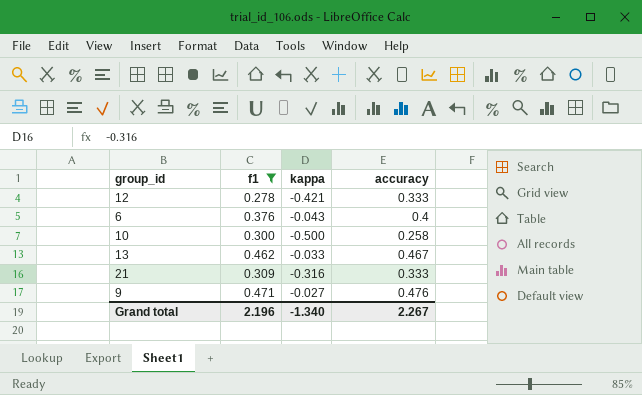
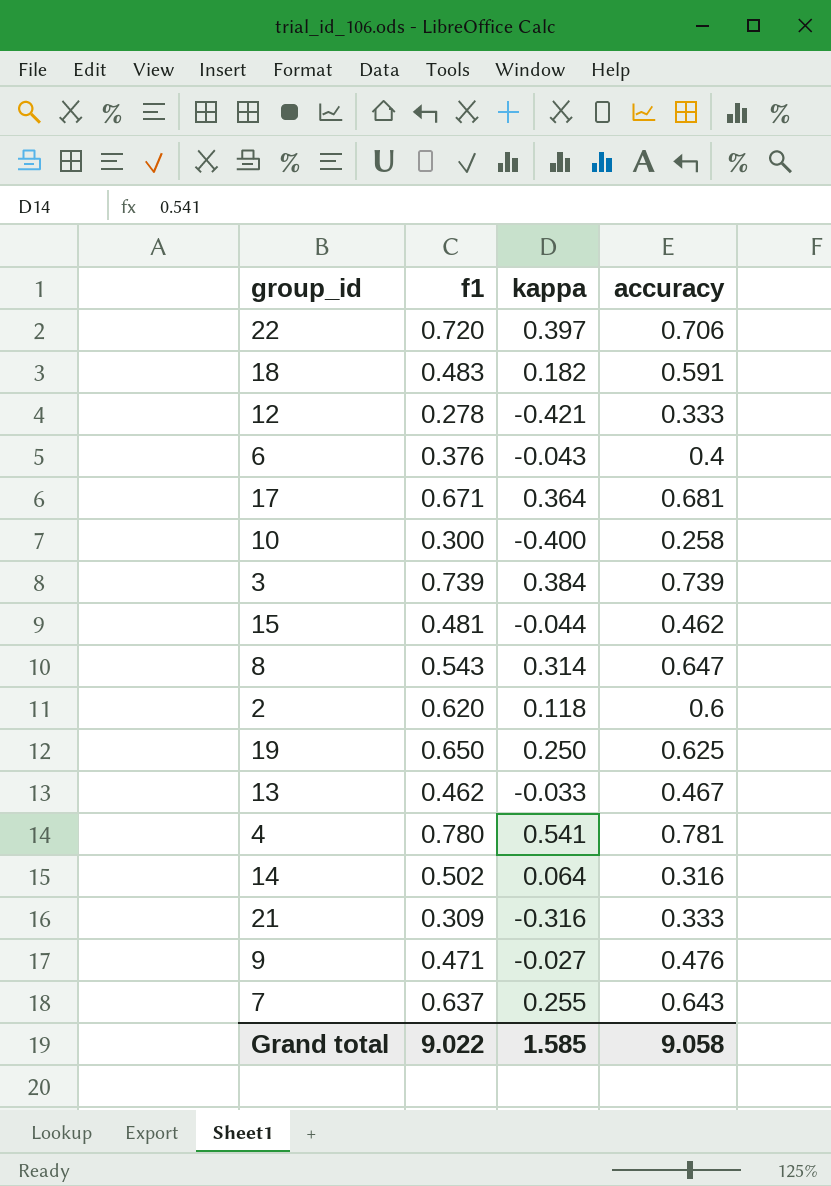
filter: f1 <= 0.471 -> none
10 | kappa: -0.500 -> -0.400
Grand total | f1: 2.196 -> 9.022
Grand total | kappa: -1.340 -> 1.585
Grand total | accuracy: 2.267 -> 9.058

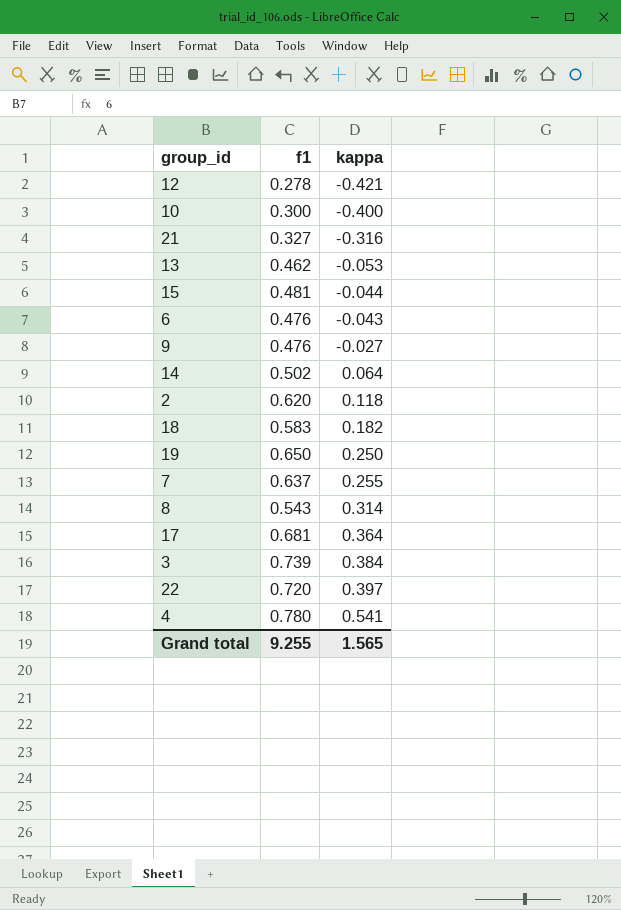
row order: none -> kappa ascending
column accuracy | position: 4 -> none
21 | f1: 0.309 -> 0.327
13 | kappa: -0.033 -> -0.053
6 | f1: 0.376 -> 0.476
9 | f1: 0.471 -> 0.476
18 | f1: 0.483 -> 0.583
17 | f1: 0.671 -> 0.681
Grand total | f1: 9.022 -> 9.255
Grand total | kappa: 1.585 -> 1.565

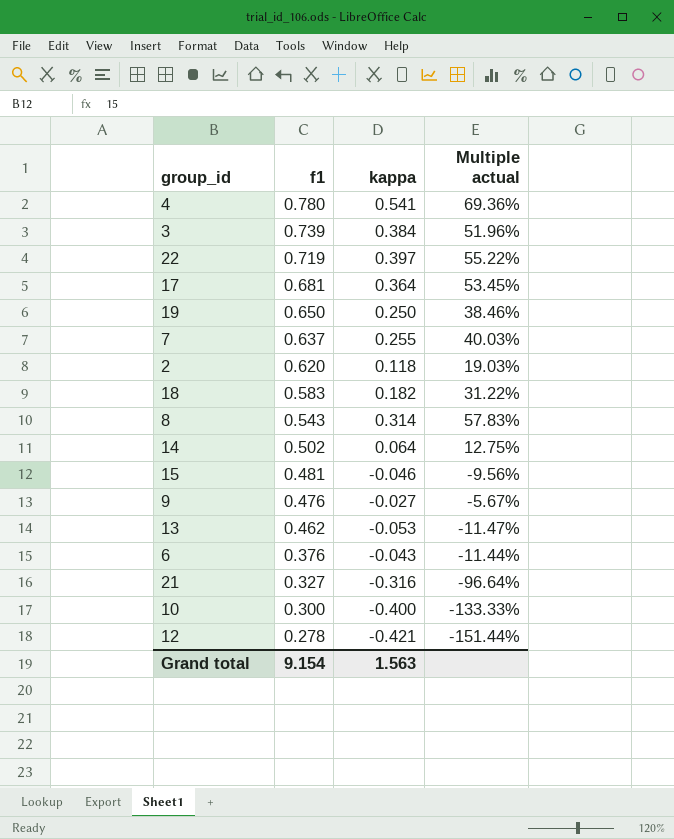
row order: kappa ascending -> f1 descending
column Multiple actual | formula: none -> [kappa] / [f1]
22 | f1: 0.720 -> 0.719
15 | kappa: -0.044 -> -0.046
6 | f1: 0.476 -> 0.376
Grand total | f1: 9.255 -> 9.154
Grand total | kappa: 1.565 -> 1.563

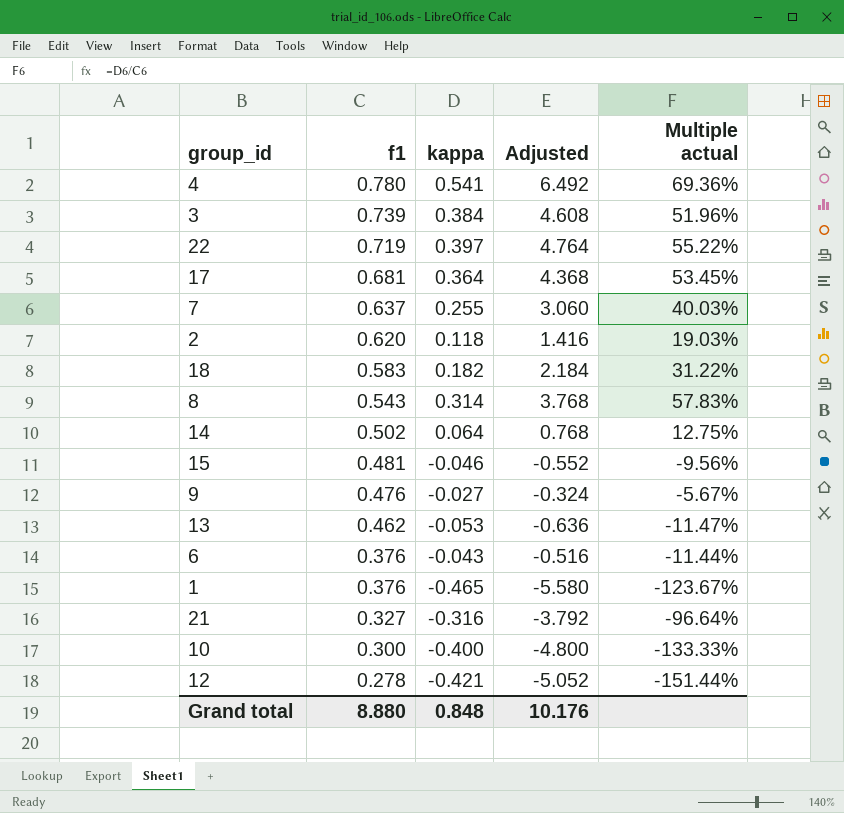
column Adjusted | formula: none -> [kappa] * 12
row 19: 0.650 | 0.250 | 38.46% -> none
row 1: none -> 0.376 | -0.465 | -5.580 | -123.67%
Grand total | f1: 9.154 -> 8.880
Grand total | kappa: 1.563 -> 0.848

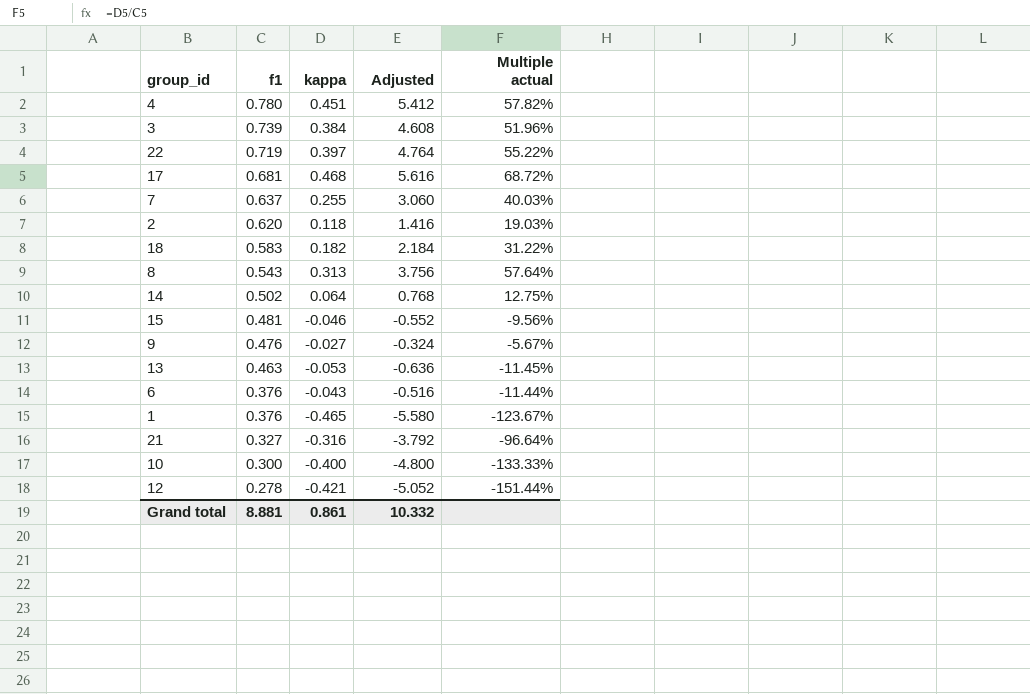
4 | kappa: 0.541 -> 0.451
4 | Adjusted: 6.492 -> 5.412
4 | Multiple actual: 69.36% -> 57.82%
17 | kappa: 0.364 -> 0.468
17 | Adjusted: 4.368 -> 5.616
17 | Multiple actual: 53.45% -> 68.72%
8 | kappa: 0.314 -> 0.313
8 | Adjusted: 3.768 -> 3.756
8 | Multiple actual: 57.83% -> 57.64%
13 | f1: 0.462 -> 0.463
13 | Multiple actual: -11.47% -> -11.45%
Grand total | f1: 8.880 -> 8.881
Grand total | kappa: 0.848 -> 0.861
Grand total | Adjusted: 10.176 -> 10.332

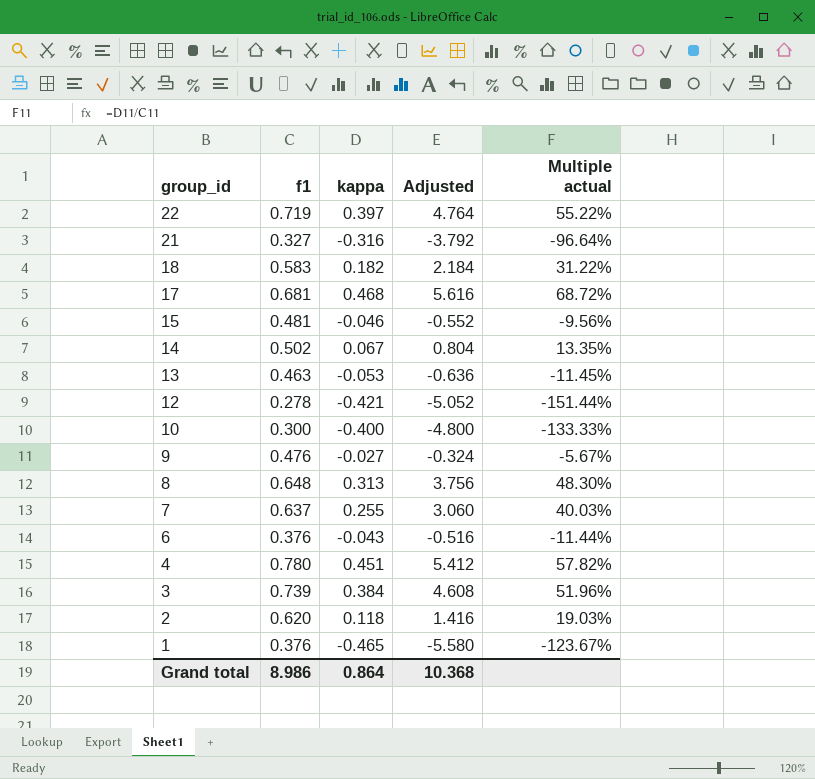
row order: f1 descending -> group_id descending
14 | kappa: 0.064 -> 0.067
14 | Adjusted: 0.768 -> 0.804
14 | Multiple actual: 12.75% -> 13.35%
8 | f1: 0.543 -> 0.648
8 | Multiple actual: 57.64% -> 48.30%
Grand total | f1: 8.881 -> 8.986
Grand total | kappa: 0.861 -> 0.864
Grand total | Adjusted: 10.332 -> 10.368

